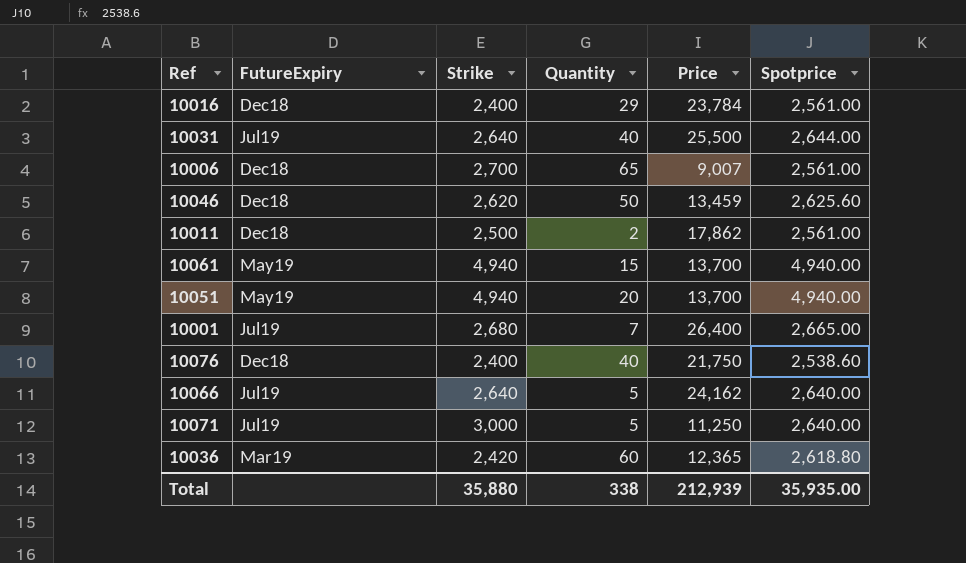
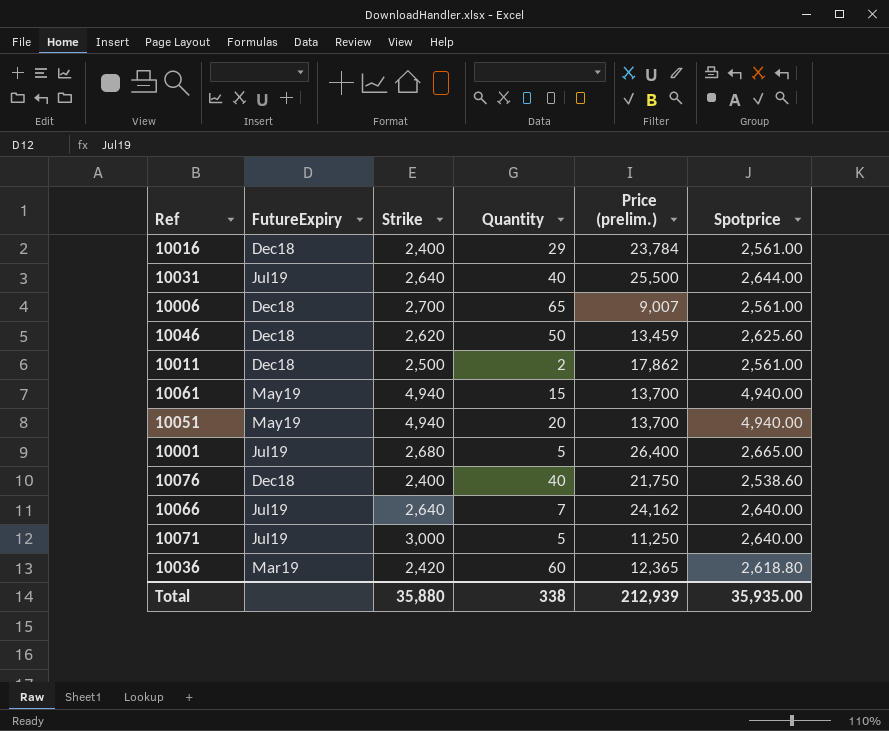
column name: Price -> Price (prelim.)
10001 | Quantity: 7 -> 5
10066 | Quantity: 5 -> 7

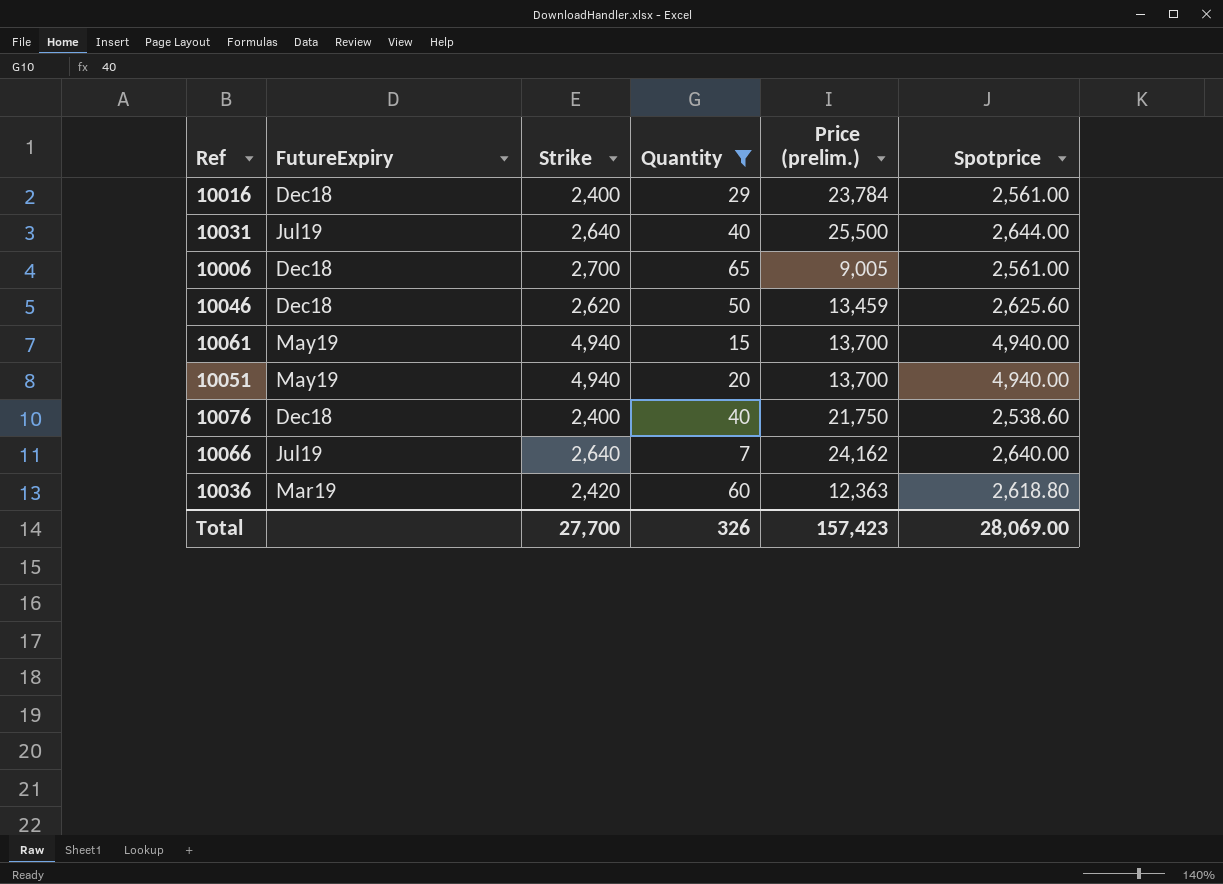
filter: none -> Quantity >= 7
10006 | Price (prelim.): 9,007 -> 9,005
10036 | Price (prelim.): 12,365 -> 12,363
Total | Strike: 35,880 -> 27,700
Total | Quantity: 338 -> 326
Total | Price (prelim.): 212,939 -> 157,423
Total | Spotprice: 35,935.00 -> 28,069.00

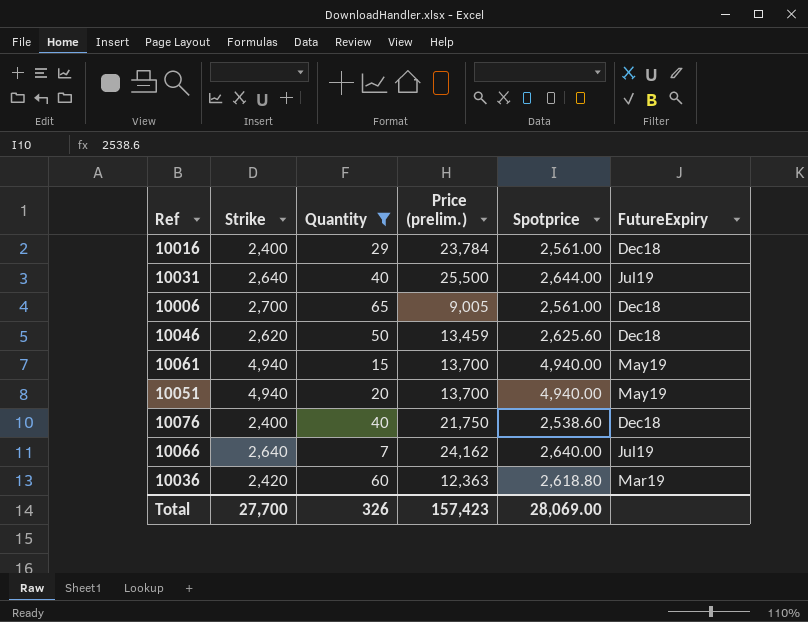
column FutureExpiry | position: 2 -> 6

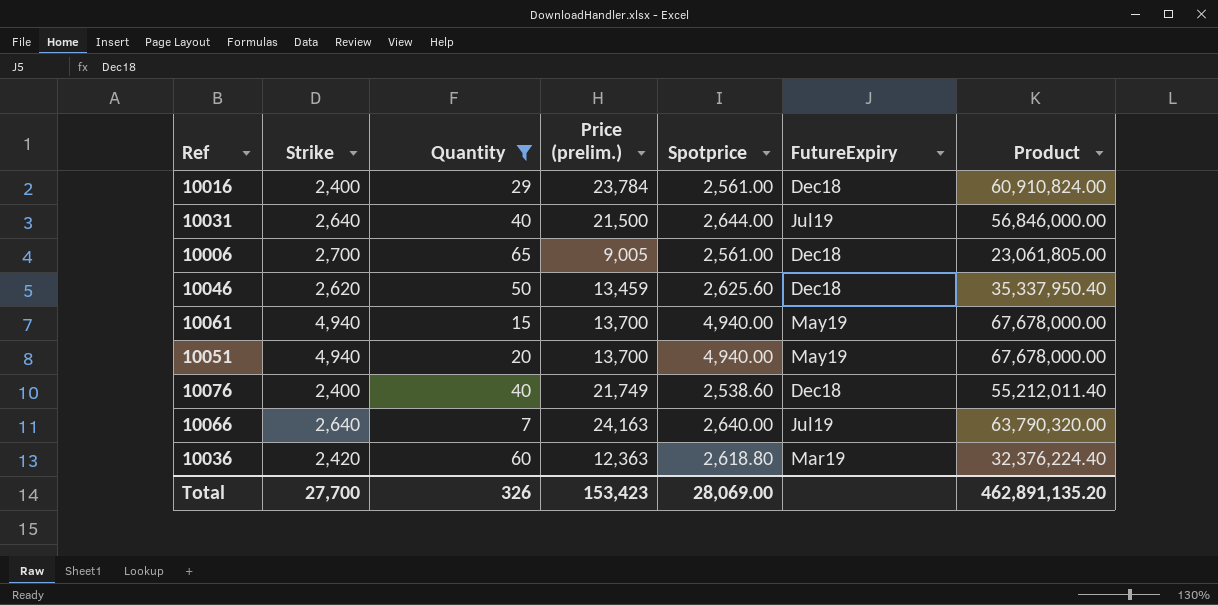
column Product | formula: none -> [Price (prelim.)] * [Spotprice]
10031 | Price (prelim.): 25,500 -> 21,500
10076 | Price (prelim.): 21,750 -> 21,749
10066 | Price (prelim.): 24,162 -> 24,163
Total | Price (prelim.): 157,423 -> 153,423

